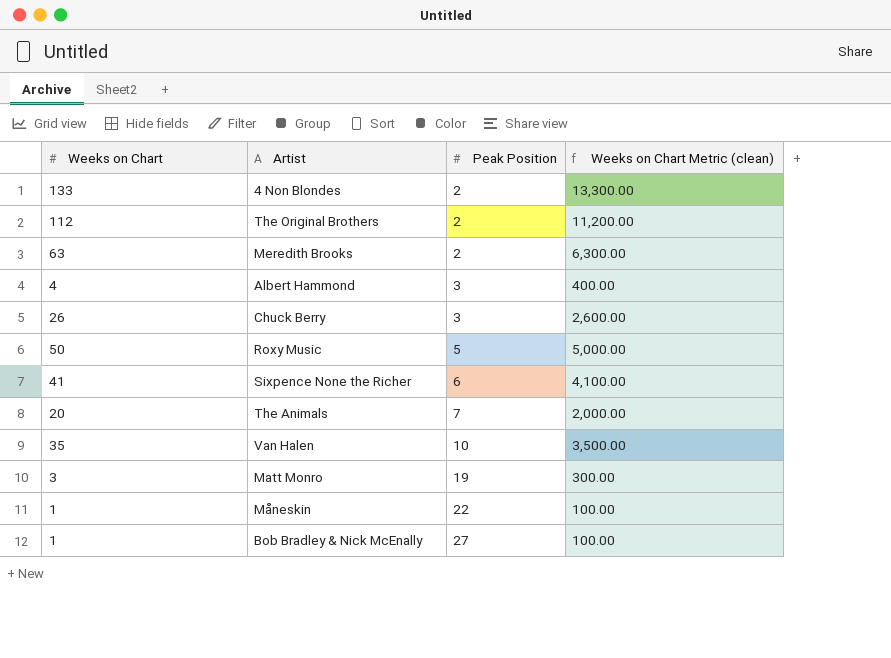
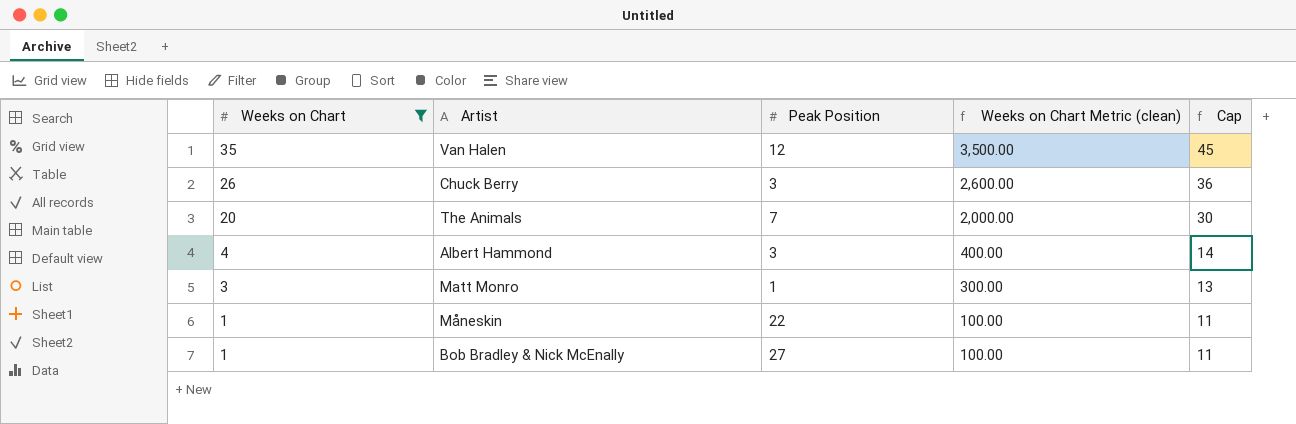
filter: none -> Weeks on Chart <= 35
row order: Peak Position ascending -> Weeks on Chart descending
column Cap | formula: none -> [Weeks on Chart] + 10
Van Halen | Peak Position: 10 -> 12
Matt Monro | Peak Position: 19 -> 1

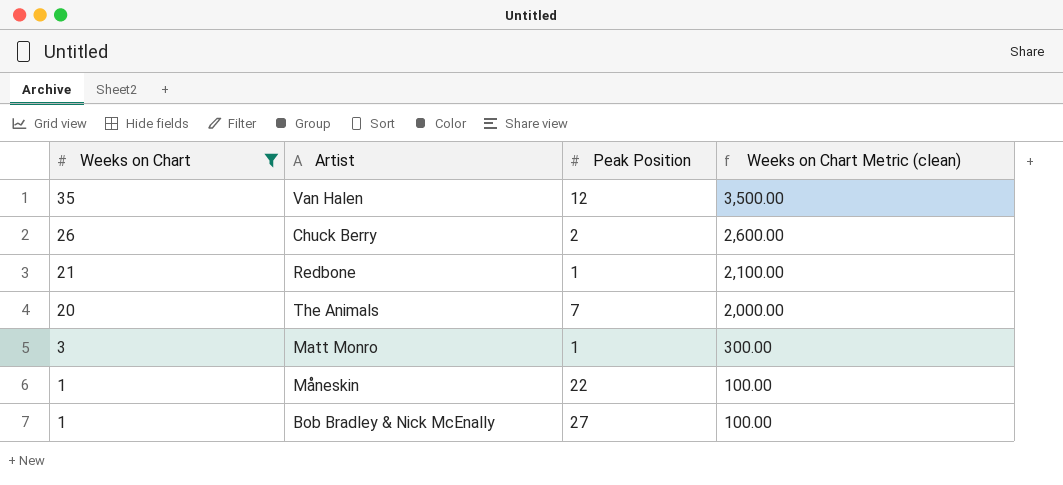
column Cap | formula: [Weeks on Chart] + 10 -> none
row Albert Hammond: 4 | 3 | 400.00 | 14 -> none
Chuck Berry | Peak Position: 3 -> 2
row Redbone: none -> 21 | 1 | 2,100.00

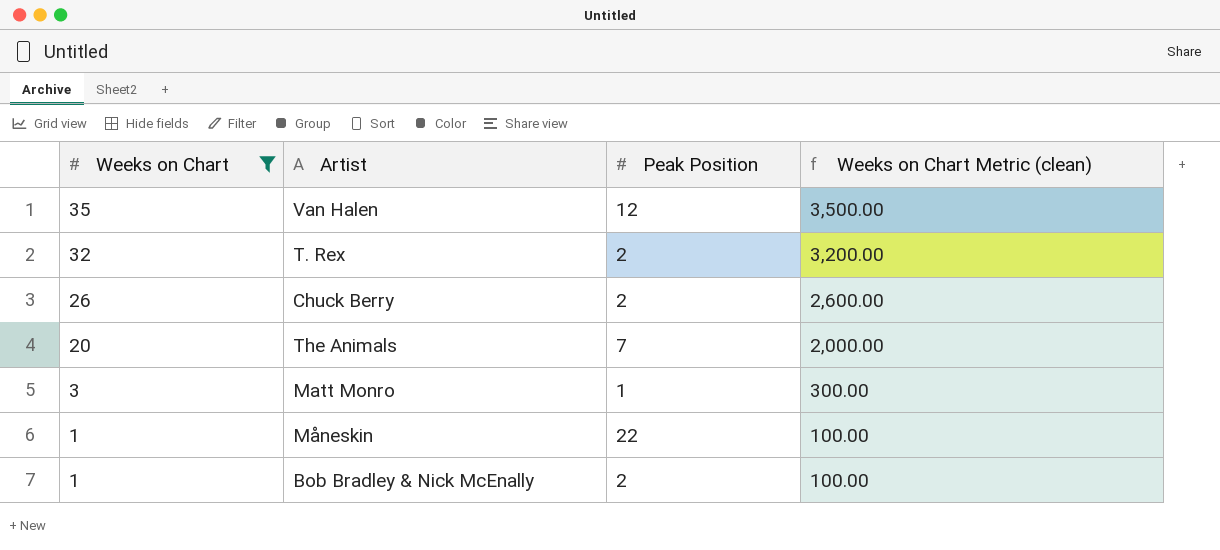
row Redbone: 21 | 1 | 2,100.00 -> none
row T. Rex: none -> 32 | 2 | 3,200.00
Bob Bradley & Nick McEnally | Peak Position: 27 -> 2

